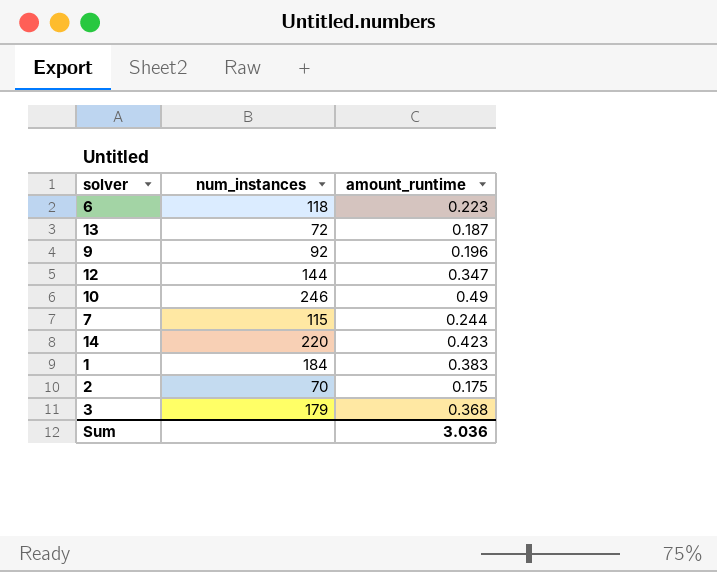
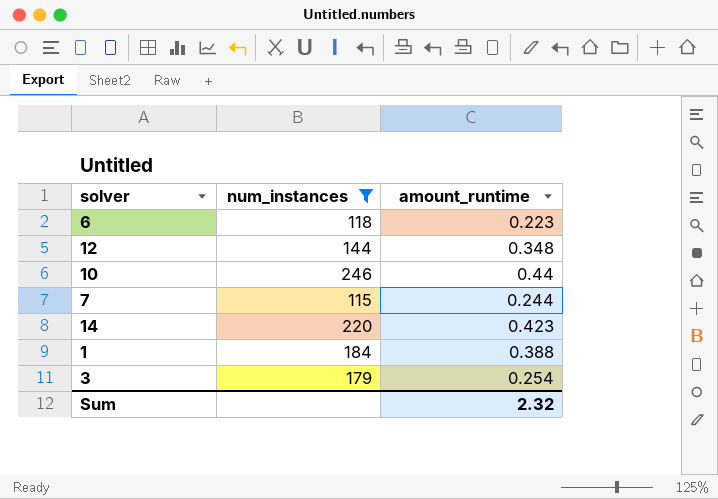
filter: none -> num_instances >= 115
12 | amount_runtime: 0.347 -> 0.348
10 | amount_runtime: 0.49 -> 0.44
1 | amount_runtime: 0.383 -> 0.388
3 | amount_runtime: 0.368 -> 0.254
Sum | amount_runtime: 3.036 -> 2.32

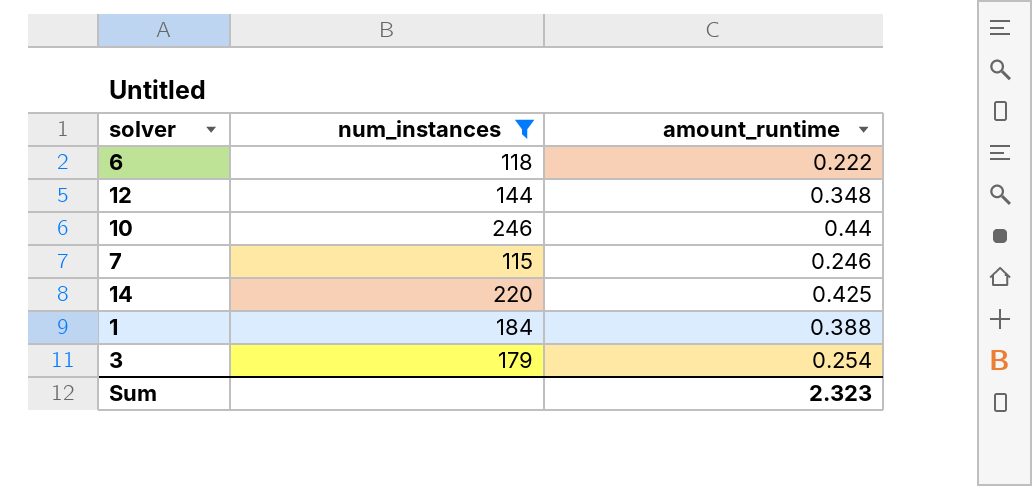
6 | amount_runtime: 0.223 -> 0.222
7 | amount_runtime: 0.244 -> 0.246
14 | amount_runtime: 0.423 -> 0.425
Sum | amount_runtime: 2.32 -> 2.323

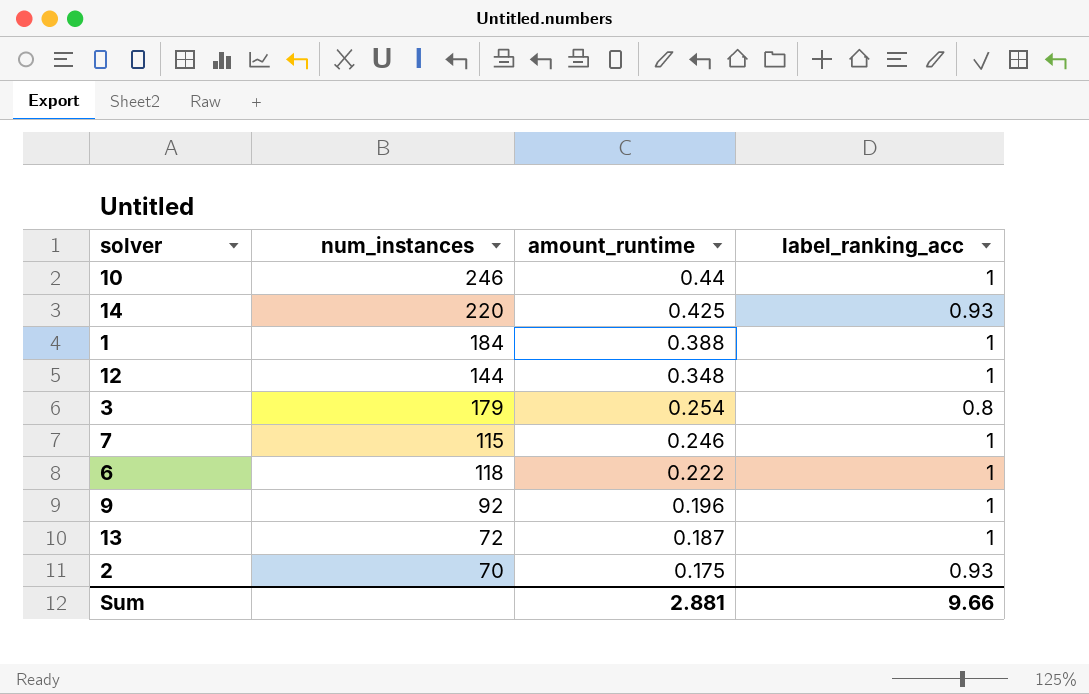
filter: num_instances >= 115 -> none
row order: none -> amount_runtime descending
column label_ranking_acc | position: none -> 4
Sum | amount_runtime: 2.323 -> 2.881

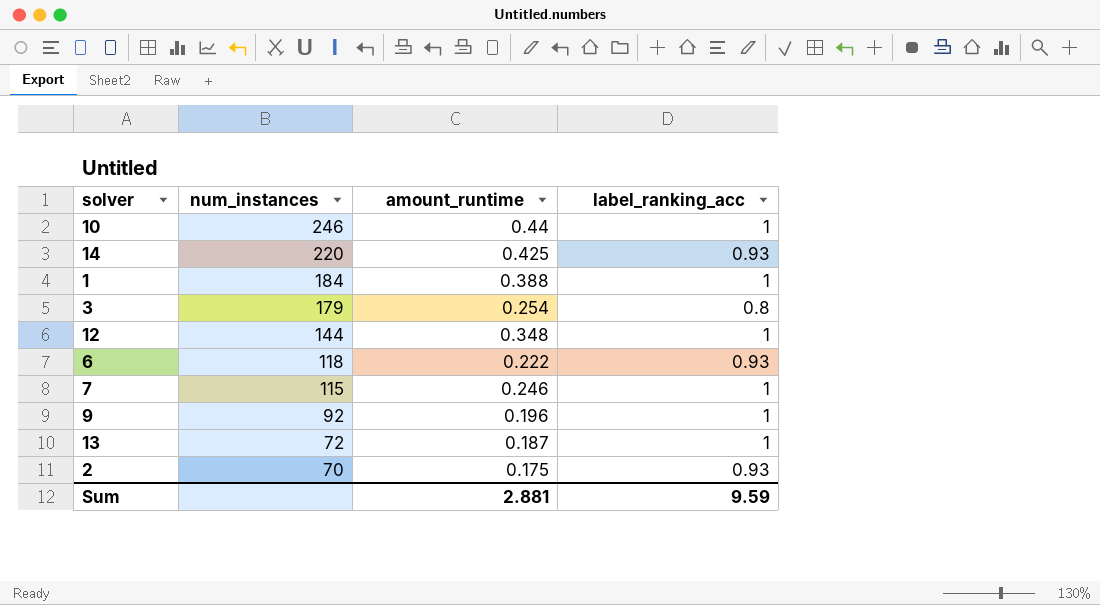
row order: amount_runtime descending -> num_instances descending
6 | label_ranking_acc: 1 -> 0.93
Sum | label_ranking_acc: 9.66 -> 9.59

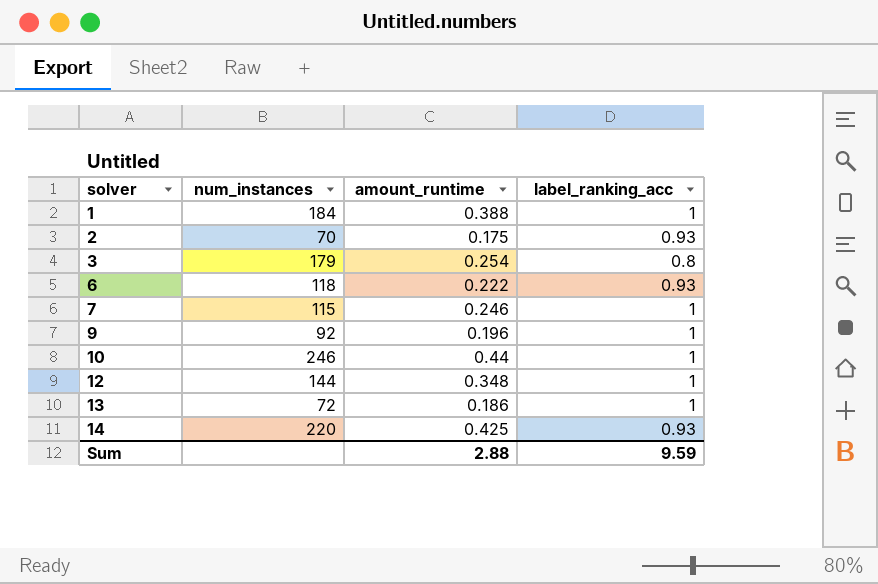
row order: num_instances descending -> solver ascending
13 | amount_runtime: 0.187 -> 0.186
Sum | amount_runtime: 2.881 -> 2.88

